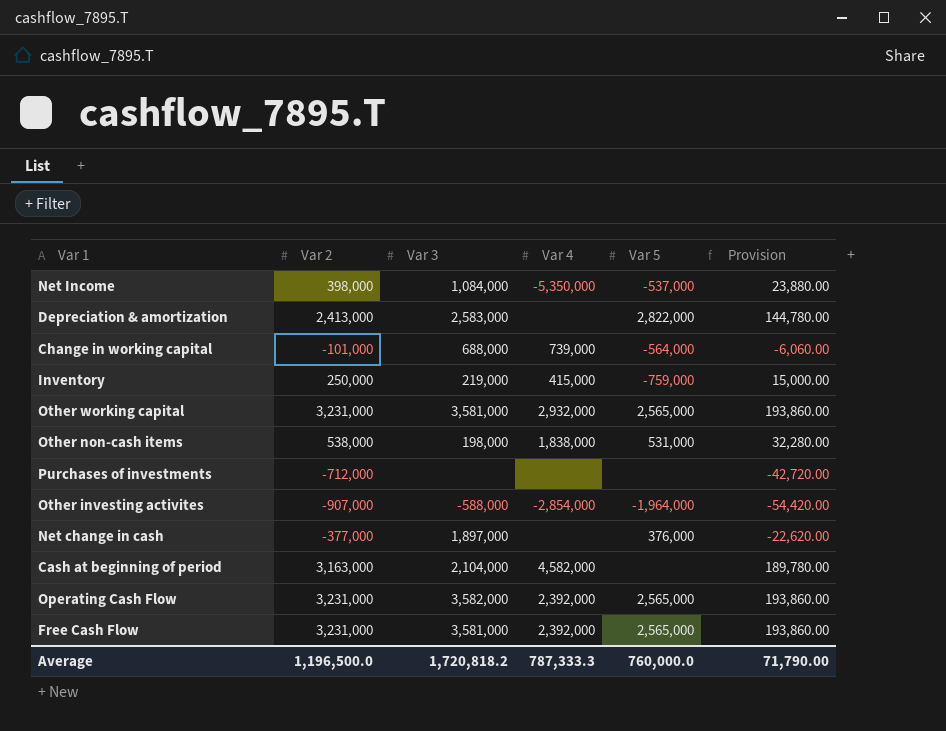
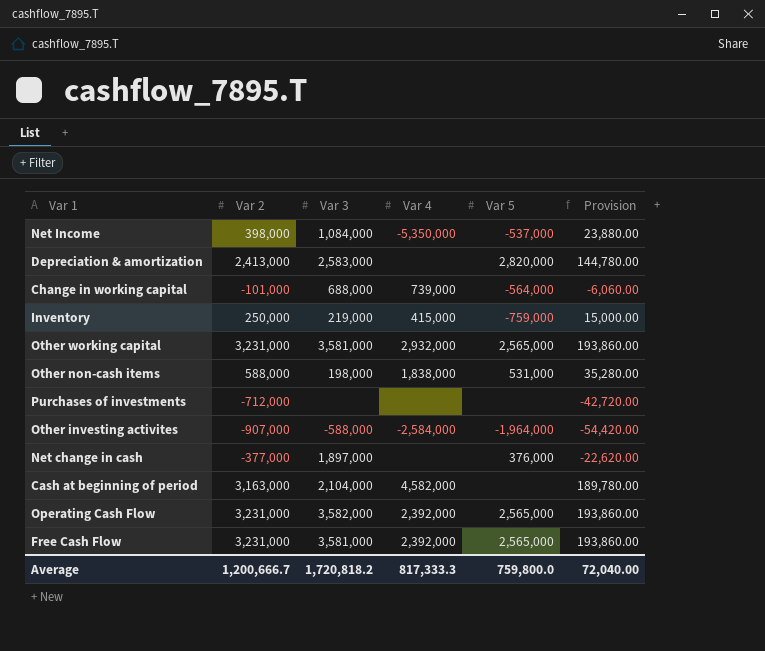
Depreciation & amortization | Var 5: 2,822,000 -> 2,820,000
Other non-cash items | Var 2: 538,000 -> 588,000
Other non-cash items | Provision: 32,280.00 -> 35,280.00
Other investing activites | Var 4: -2,854,000 -> -2,584,000
Average | Var 2: 1,196,500.0 -> 1,200,666.7
Average | Var 4: 787,333.3 -> 817,333.3
Average | Var 5: 760,000.0 -> 759,800.0
Average | Provision: 71,790.00 -> 72,040.00

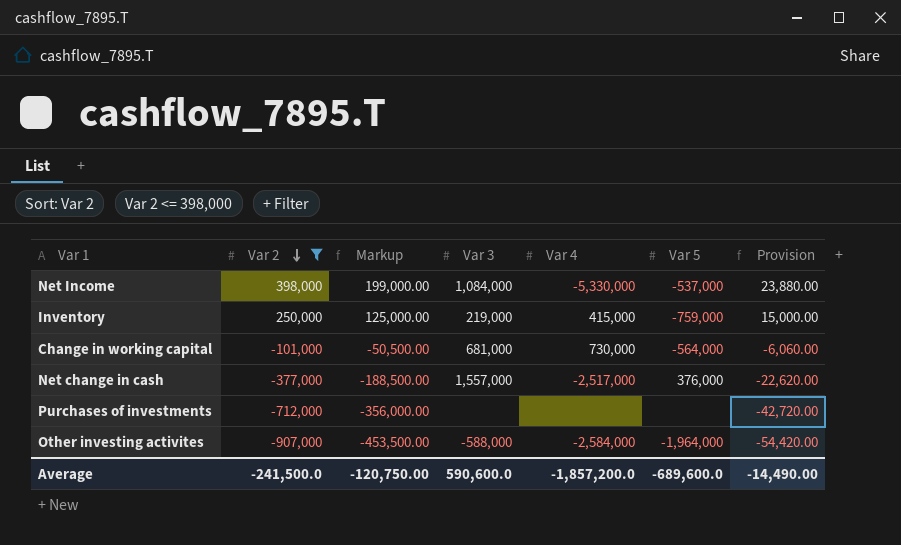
filter: none -> Var 2 <= 398,000
row order: none -> Var 2 descending
column Markup | formula: none -> [Var 2] * 0.5
Net Income | Var 4: -5,350,000 -> -5,330,000
Change in working capital | Var 3: 688,000 -> 681,000
Change in working capital | Var 4: 739,000 -> 730,000
Net change in cash | Var 3: 1,897,000 -> 1,557,000
Net change in cash | Var 4: none -> -2,517,000
Average | Var 2: 1,200,666.7 -> -241,500.0
Average | Var 3: 1,720,818.2 -> 590,600.0
Average | Var 4: 817,333.3 -> -1,857,200.0
Average | Var 5: 759,800.0 -> -689,600.0
Average | Provision: 72,040.00 -> -14,490.00

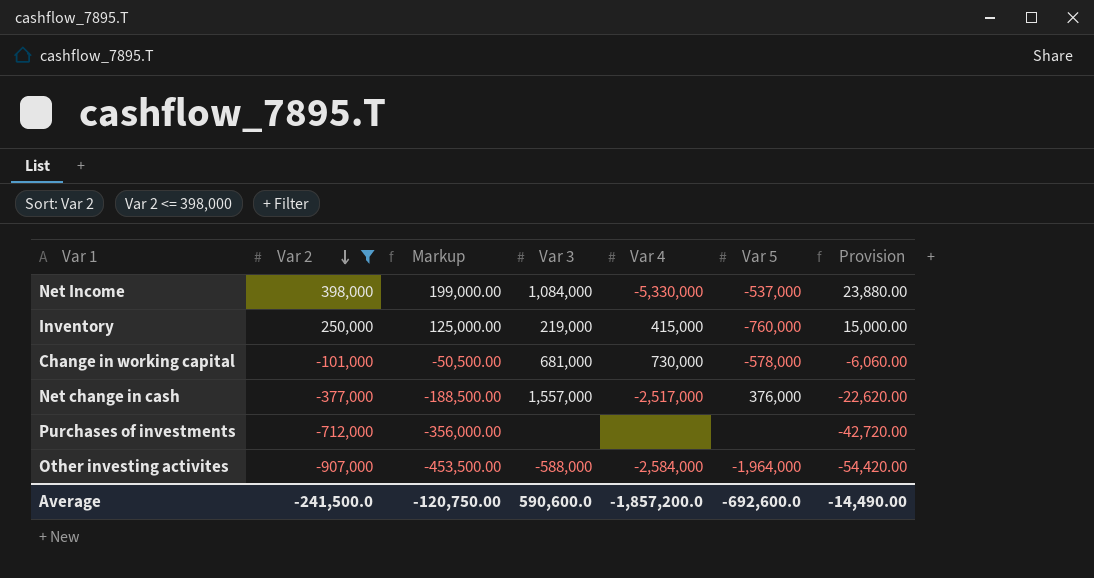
Inventory | Var 5: -759,000 -> -760,000
Change in working capital | Var 5: -564,000 -> -578,000
Average | Var 5: -689,600.0 -> -692,600.0

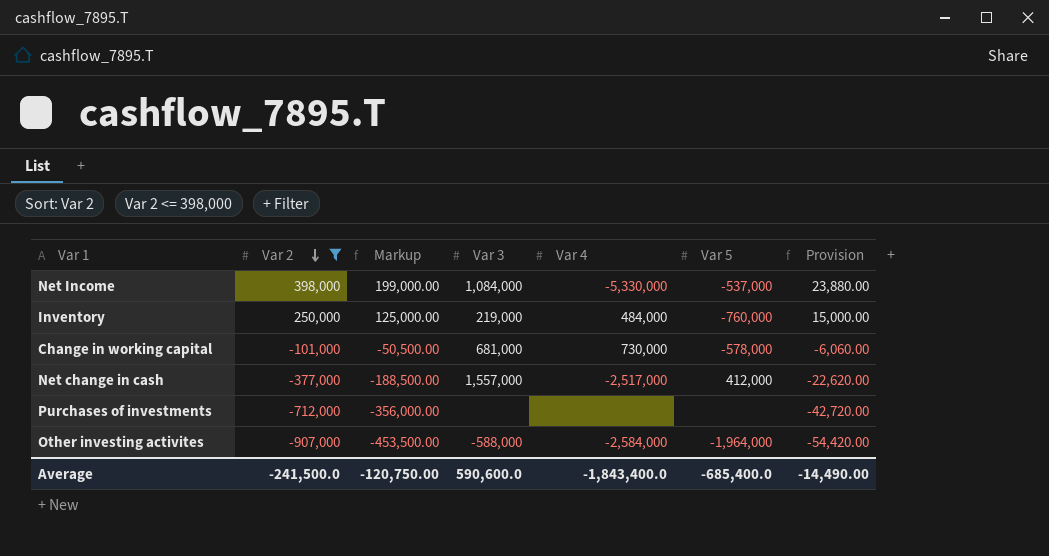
Inventory | Var 4: 415,000 -> 484,000
Net change in cash | Var 5: 376,000 -> 412,000
Average | Var 4: -1,857,200.0 -> -1,843,400.0
Average | Var 5: -692,600.0 -> -685,400.0

